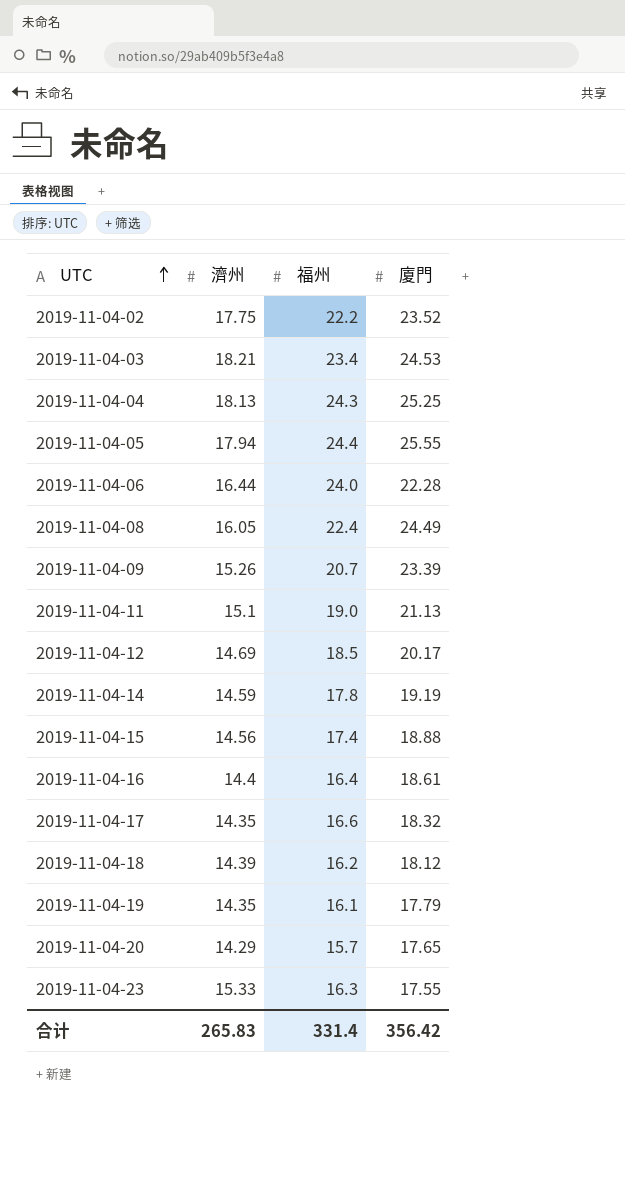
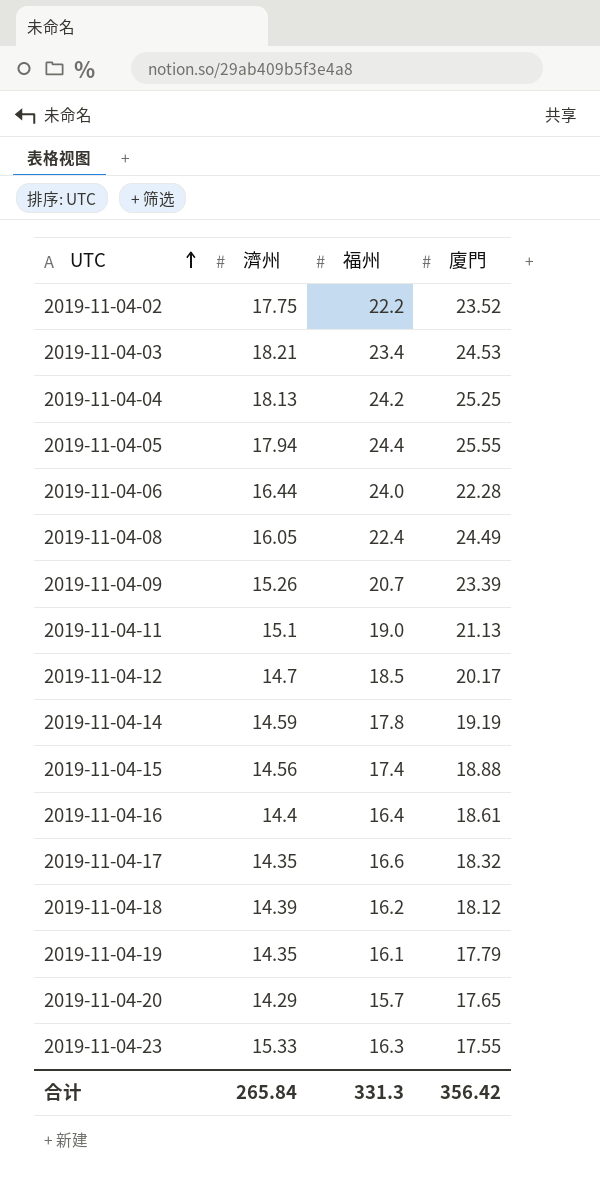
2019-11-04-04 | 福州: 24.3 -> 24.2
2019-11-04-12 | 濟州: 14.69 -> 14.7
合计 | 濟州: 265.83 -> 265.84
合计 | 福州: 331.4 -> 331.3

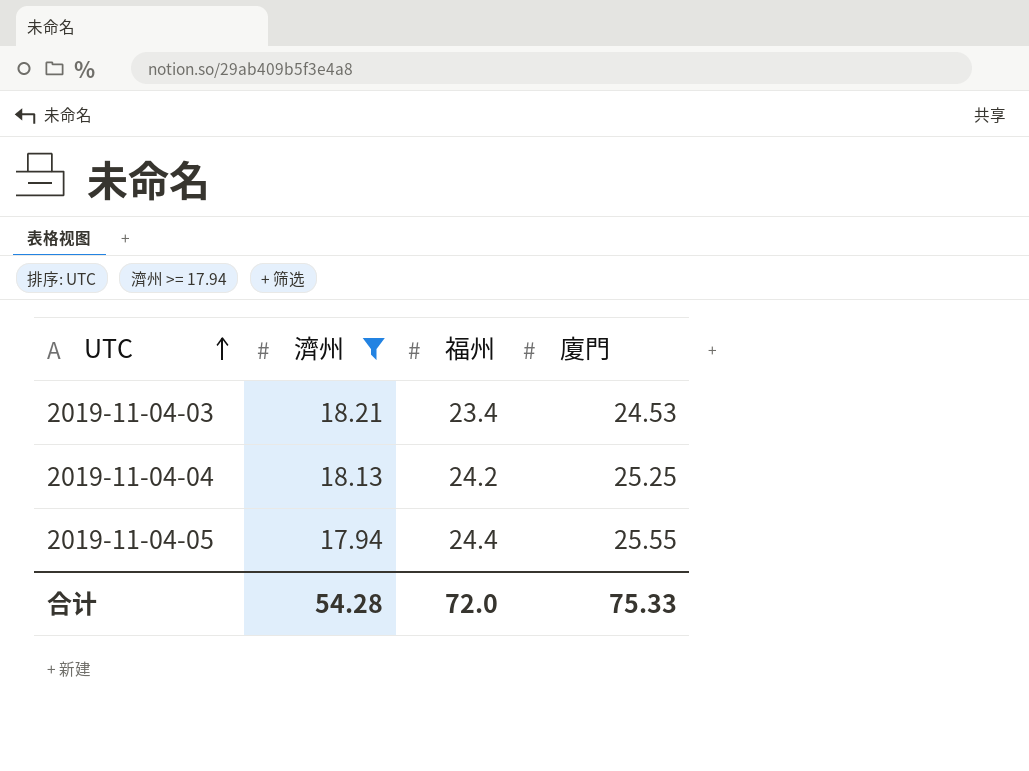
filter: none -> 濟州 >= 17.94
合计 | 濟州: 265.84 -> 54.28
合计 | 福州: 331.3 -> 72.0
合计 | 廈門: 356.42 -> 75.33

